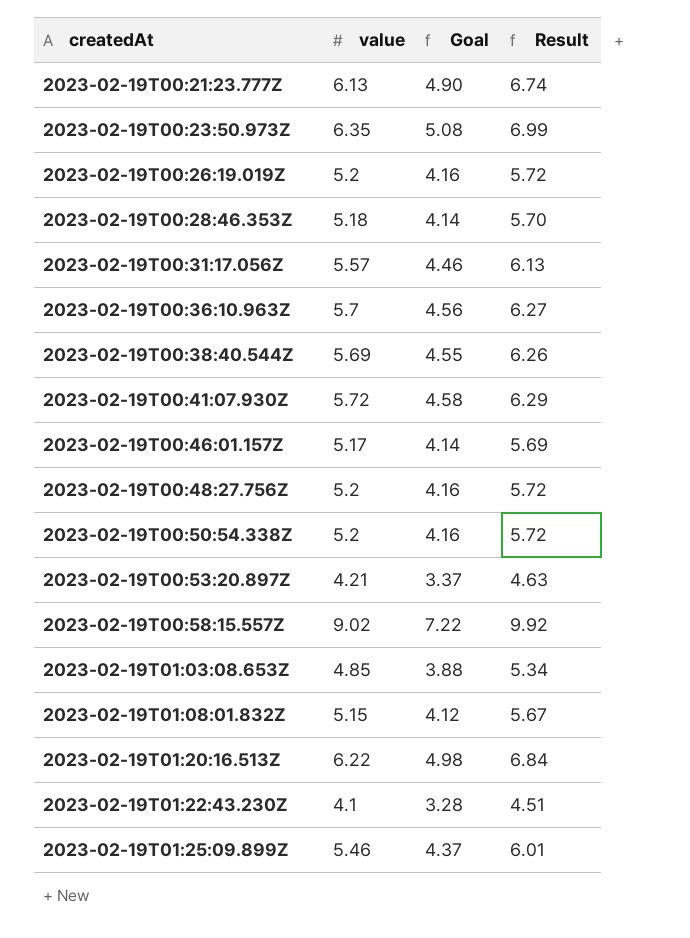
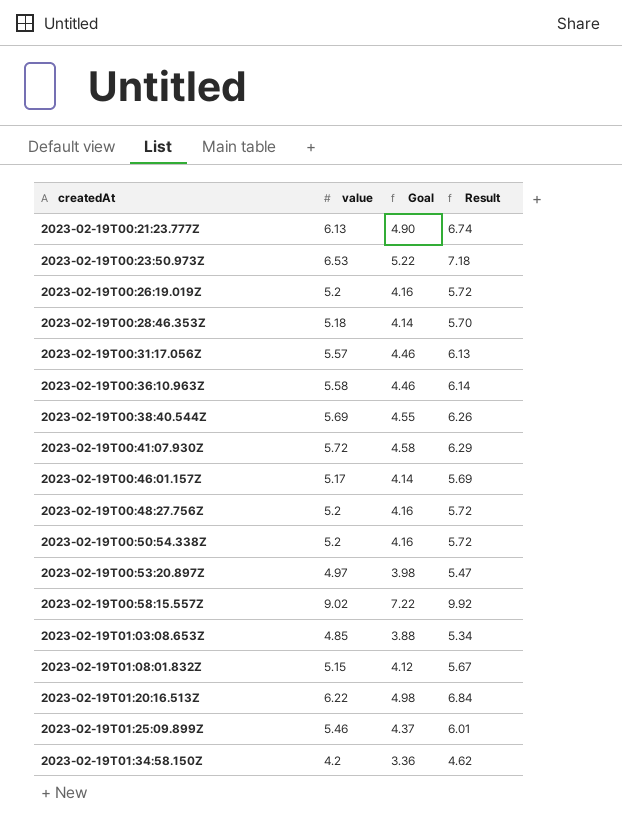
row 2023-02-19T01:22:43.230Z: 4.1 | 3.28 | 4.51 -> none
2023-02-19T00:23:50.973Z | value: 6.35 -> 6.53
2023-02-19T00:23:50.973Z | Goal: 5.08 -> 5.22
2023-02-19T00:23:50.973Z | Result: 6.99 -> 7.18
2023-02-19T00:36:10.963Z | value: 5.7 -> 5.58
2023-02-19T00:36:10.963Z | Goal: 4.56 -> 4.46
2023-02-19T00:36:10.963Z | Result: 6.27 -> 6.14
2023-02-19T00:53:20.897Z | value: 4.21 -> 4.97
2023-02-19T00:53:20.897Z | Goal: 3.37 -> 3.98
2023-02-19T00:53:20.897Z | Result: 4.63 -> 5.47
row 2023-02-19T01:34:58.150Z: none -> 4.2 | 3.36 | 4.62

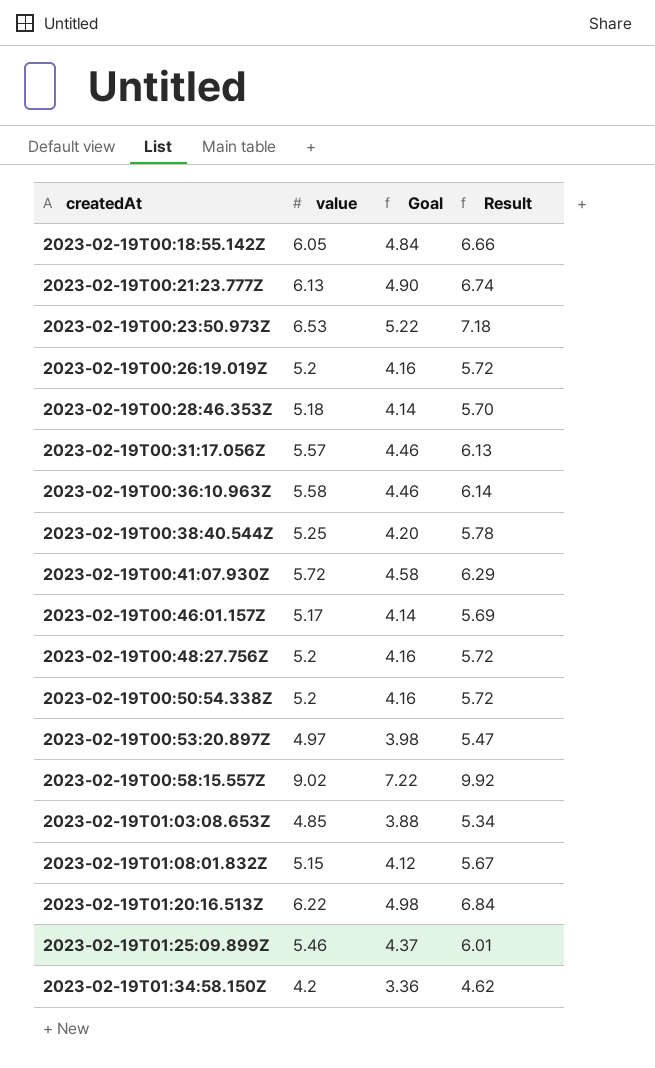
row 2023-02-19T00:18:55.142Z: none -> 6.05 | 4.84 | 6.66
2023-02-19T00:38:40.544Z | value: 5.69 -> 5.25
2023-02-19T00:38:40.544Z | Goal: 4.55 -> 4.20
2023-02-19T00:38:40.544Z | Result: 6.26 -> 5.78

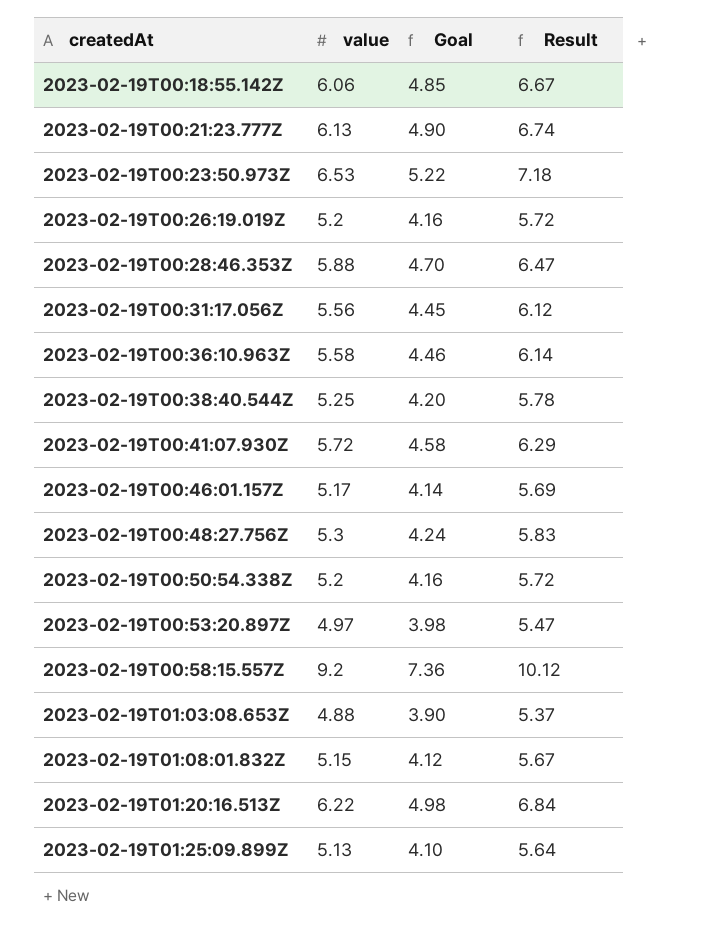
row 2023-02-19T01:34:58.150Z: 4.2 | 3.36 | 4.62 -> none
2023-02-19T00:18:55.142Z | value: 6.05 -> 6.06
2023-02-19T00:18:55.142Z | Goal: 4.84 -> 4.85
2023-02-19T00:18:55.142Z | Result: 6.66 -> 6.67
2023-02-19T00:28:46.353Z | value: 5.18 -> 5.88
2023-02-19T00:28:46.353Z | Goal: 4.14 -> 4.70
2023-02-19T00:28:46.353Z | Result: 5.70 -> 6.47
2023-02-19T00:31:17.056Z | value: 5.57 -> 5.56
2023-02-19T00:31:17.056Z | Goal: 4.46 -> 4.45
2023-02-19T00:31:17.056Z | Result: 6.13 -> 6.12
2023-02-19T00:48:27.756Z | value: 5.2 -> 5.3
2023-02-19T00:48:27.756Z | Goal: 4.16 -> 4.24
2023-02-19T00:48:27.756Z | Result: 5.72 -> 5.83
2023-02-19T00:58:15.557Z | value: 9.02 -> 9.2
2023-02-19T00:58:15.557Z | Goal: 7.22 -> 7.36
2023-02-19T00:58:15.557Z | Result: 9.92 -> 10.12
2023-02-19T01:03:08.653Z | value: 4.85 -> 4.88
2023-02-19T01:03:08.653Z | Goal: 3.88 -> 3.90
2023-02-19T01:03:08.653Z | Result: 5.34 -> 5.37
2023-02-19T01:25:09.899Z | value: 5.46 -> 5.13
2023-02-19T01:25:09.899Z | Goal: 4.37 -> 4.10
2023-02-19T01:25:09.899Z | Result: 6.01 -> 5.64

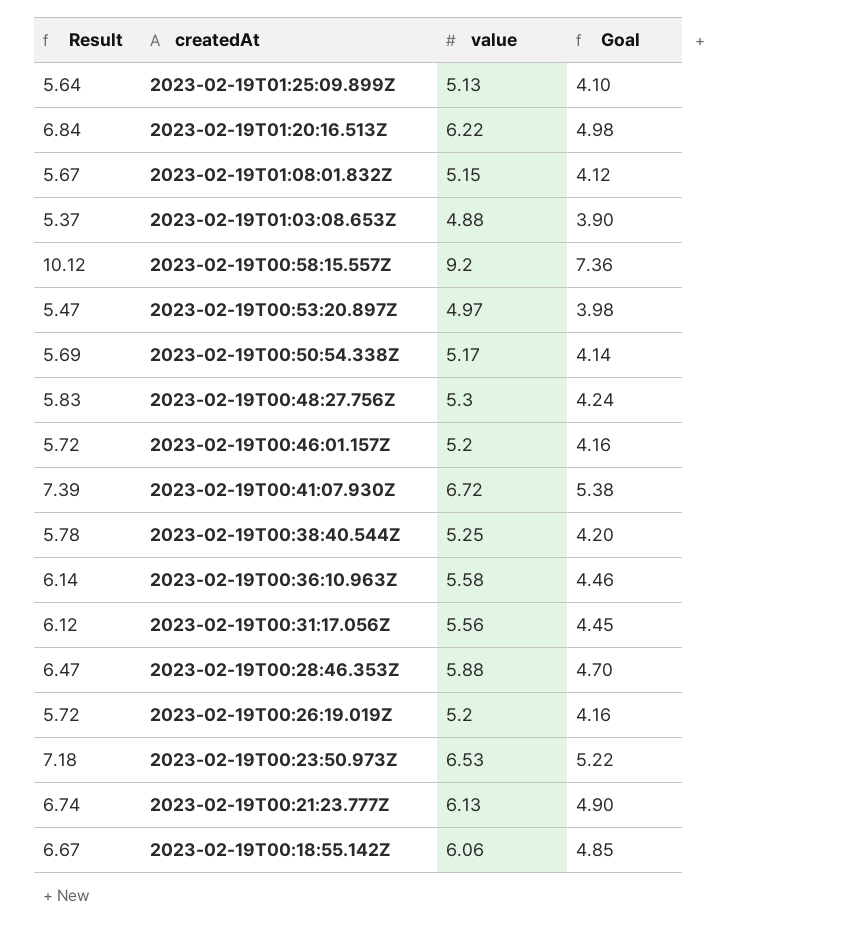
row order: createdAt ascending -> createdAt descending
column Result | position: 4 -> 1
2023-02-19T00:50:54.338Z | Result: 5.72 -> 5.69
2023-02-19T00:50:54.338Z | value: 5.2 -> 5.17
2023-02-19T00:50:54.338Z | Goal: 4.16 -> 4.14
2023-02-19T00:46:01.157Z | Result: 5.69 -> 5.72
2023-02-19T00:46:01.157Z | value: 5.17 -> 5.2
2023-02-19T00:46:01.157Z | Goal: 4.14 -> 4.16
2023-02-19T00:41:07.930Z | Result: 6.29 -> 7.39
2023-02-19T00:41:07.930Z | value: 5.72 -> 6.72
2023-02-19T00:41:07.930Z | Goal: 4.58 -> 5.38

